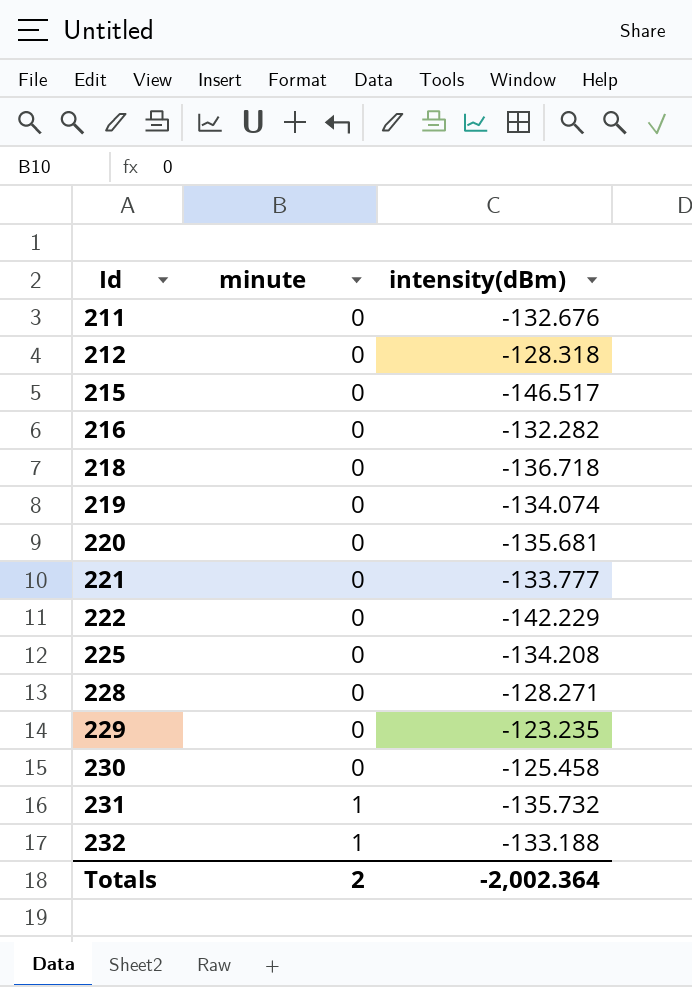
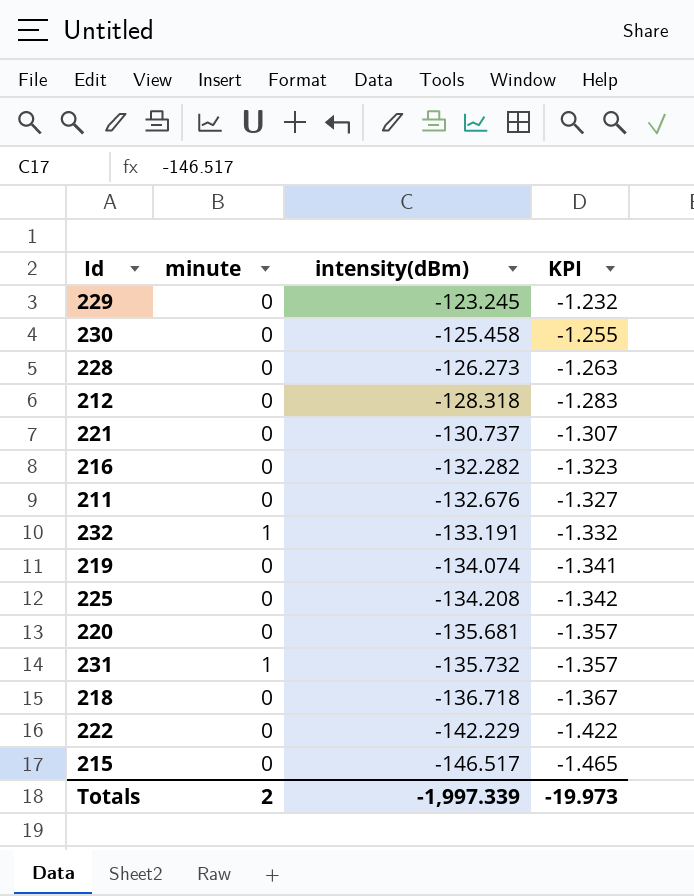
row order: Id ascending -> intensity(dBm) descending
column KPI | formula: none -> [intensity(dBm)] * 0.01
229 | intensity(dBm): -123.235 -> -123.245
228 | intensity(dBm): -128.271 -> -126.273
221 | intensity(dBm): -133.777 -> -130.737
232 | intensity(dBm): -133.188 -> -133.191
Totals | intensity(dBm): -2,002.364 -> -1,997.339

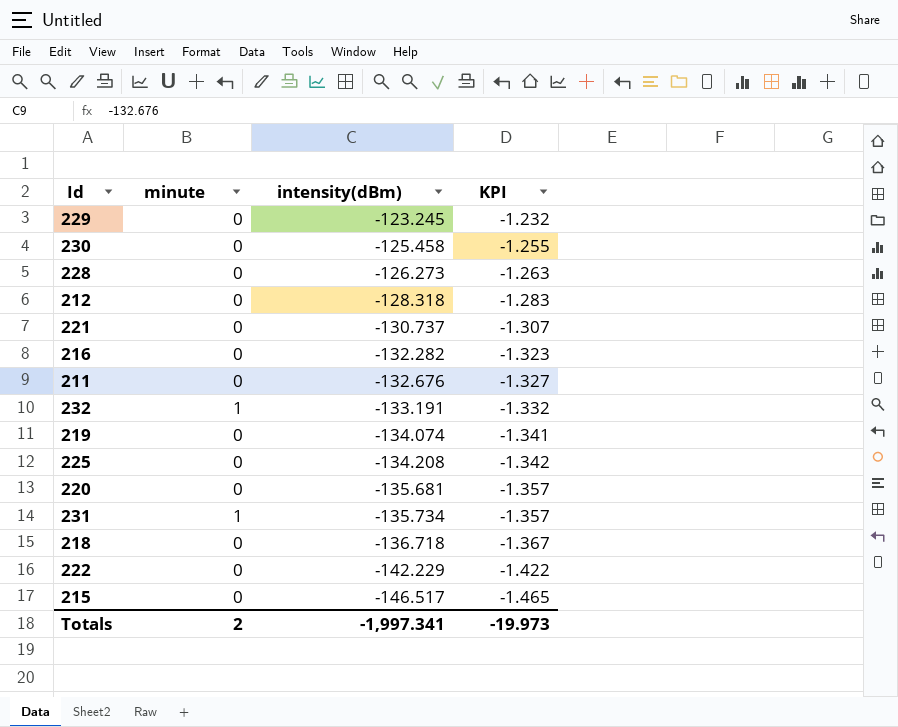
231 | intensity(dBm): -135.732 -> -135.734
Totals | intensity(dBm): -1,997.339 -> -1,997.341

